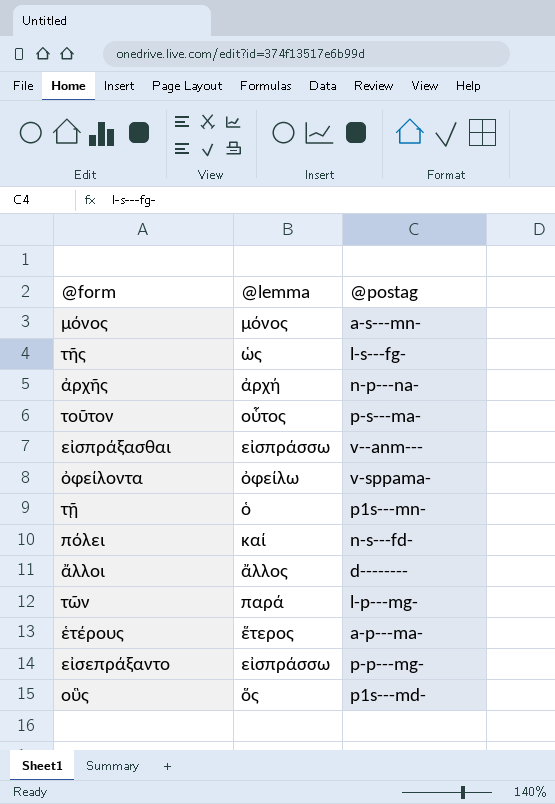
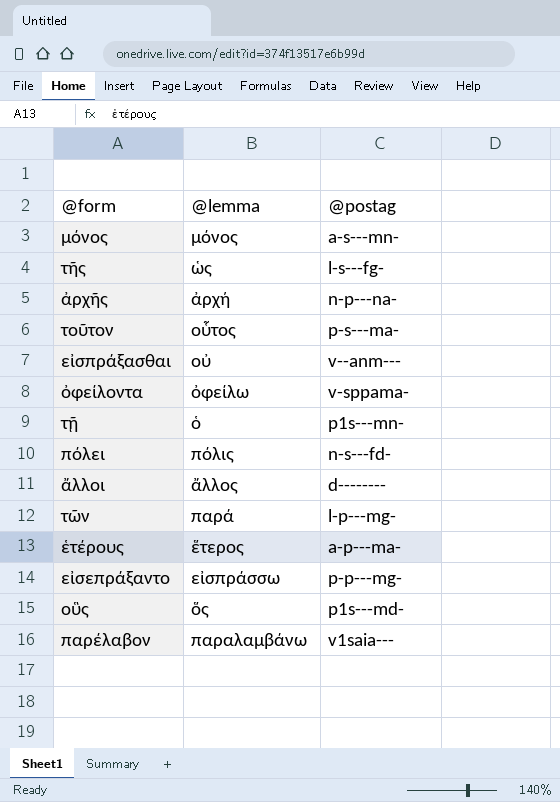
εἰσπράξασθαι | @lemma: εἰσπράσσω -> οὐ
πόλει | @lemma: καί -> πόλις
row παρέλαβον: none -> παραλαμβάνω | v1saia---

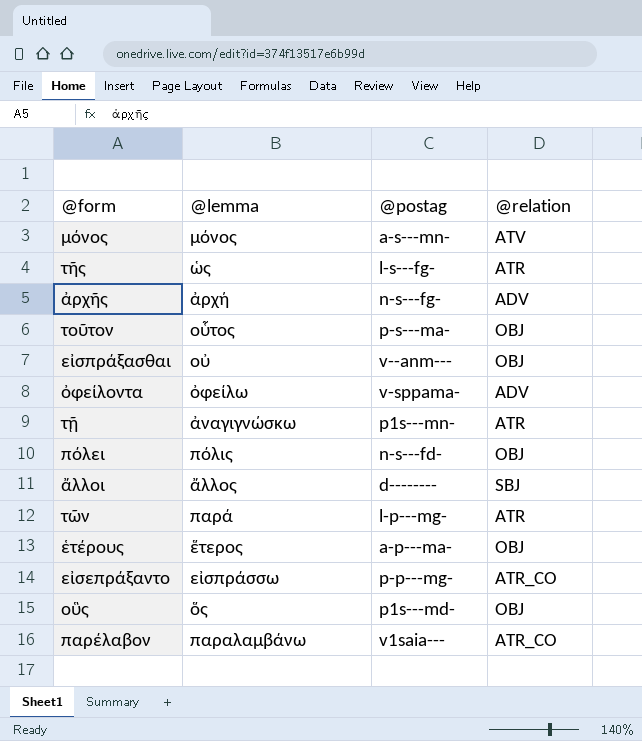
column @relation | position: none -> 4
ἀρχῆς | @postag: n-p---na- -> n-s---fg-
τῇ | @lemma: ὁ -> ἀναγιγνώσκω

